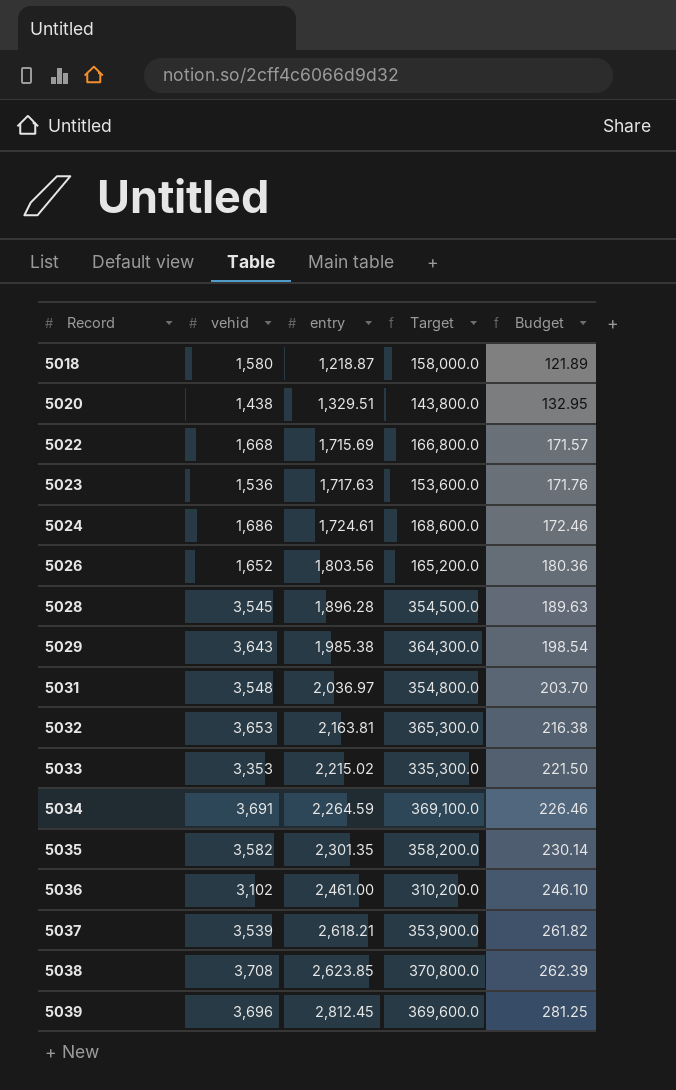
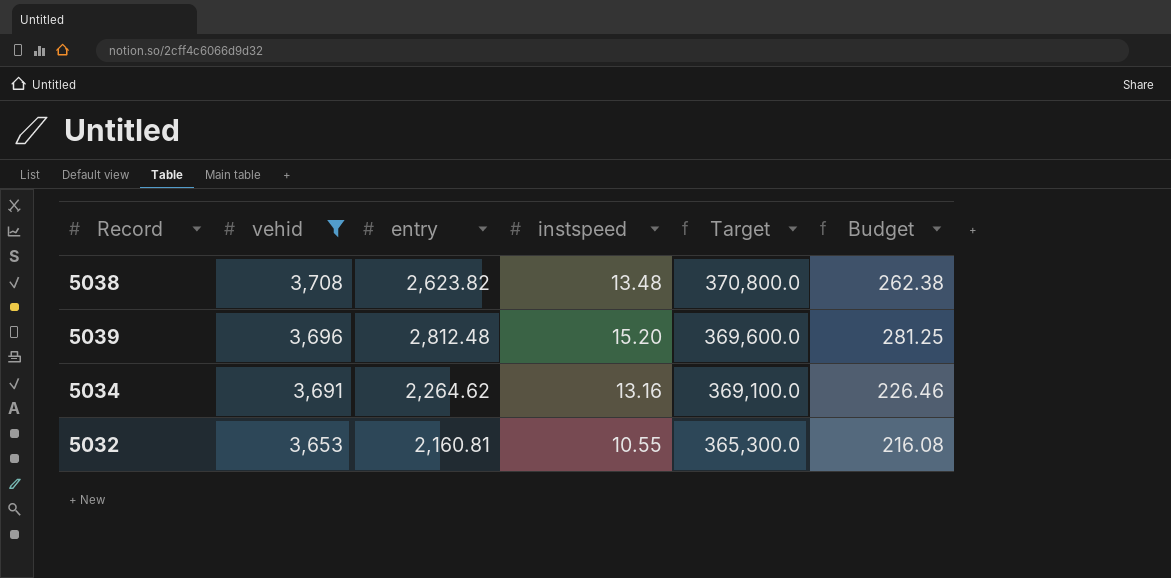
filter: none -> vehid >= 3,653
row order: Record ascending -> vehid descending
column instspeed | position: none -> 4
5038 | entry: 2,623.85 -> 2,623.82
5038 | Budget: 262.39 -> 262.38
5039 | entry: 2,812.45 -> 2,812.48
5034 | entry: 2,264.59 -> 2,264.62
5032 | entry: 2,163.81 -> 2,160.81
5032 | Budget: 216.38 -> 216.08

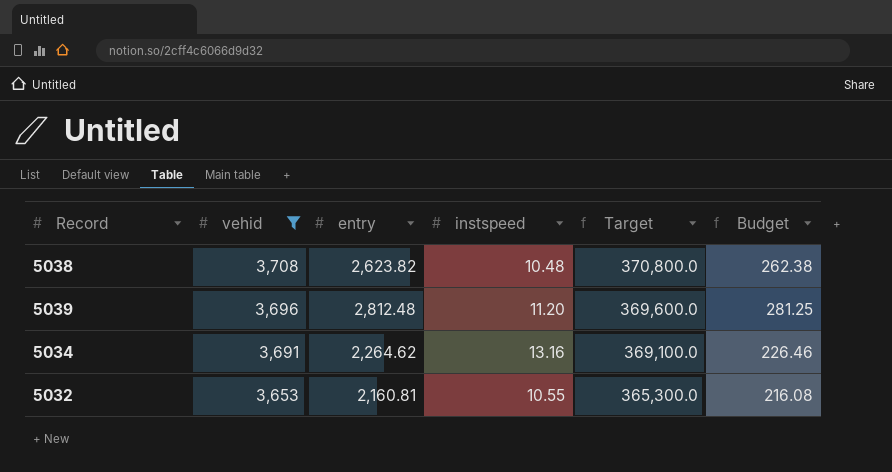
5038 | instspeed: 13.48 -> 10.48
5039 | instspeed: 15.20 -> 11.20

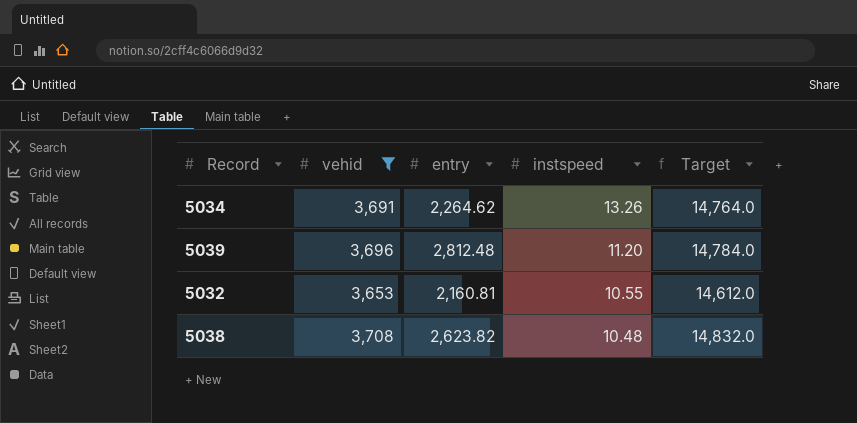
row order: vehid descending -> instspeed descending
column Budget | formula: [entry] * 0.1 -> none
column Target | formula: [vehid] * 100 -> [vehid] * 4
5034 | instspeed: 13.16 -> 13.26

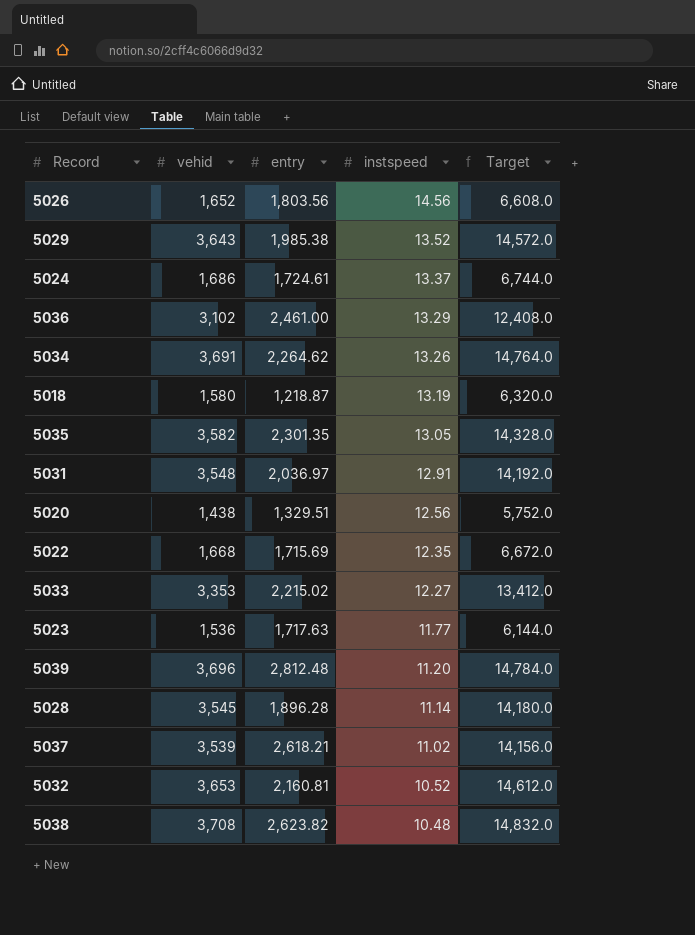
filter: vehid >= 3,653 -> none
5032 | instspeed: 10.55 -> 10.52

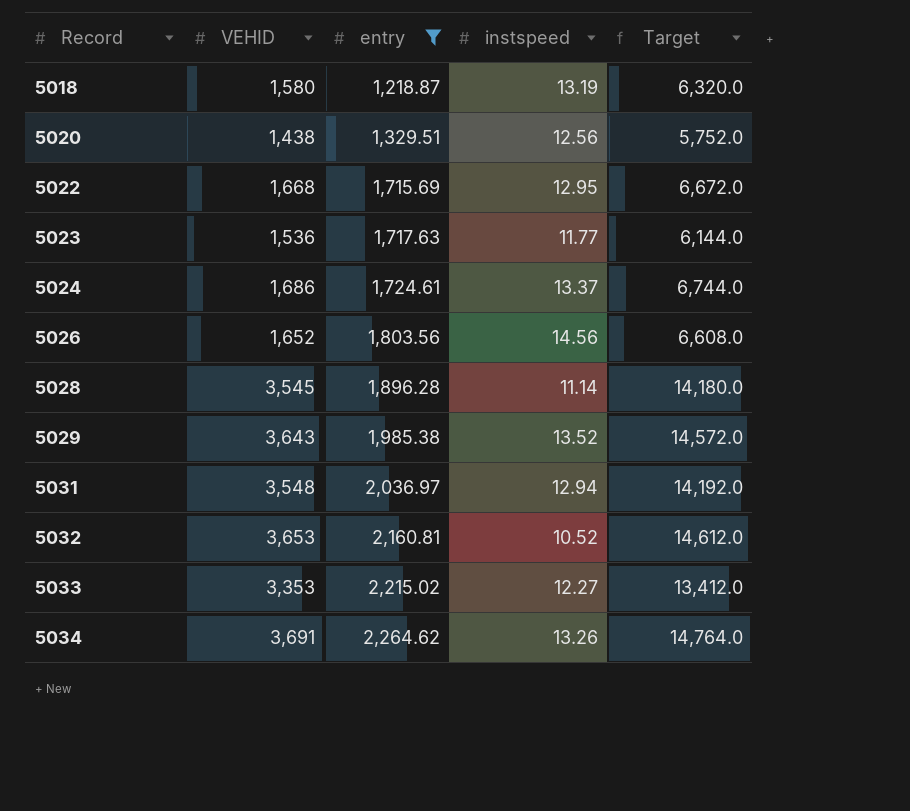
filter: none -> entry <= 2,264.62
row order: instspeed descending -> Record ascending
column name: vehid -> VEHID
5022 | instspeed: 12.35 -> 12.95
5031 | instspeed: 12.91 -> 12.94

